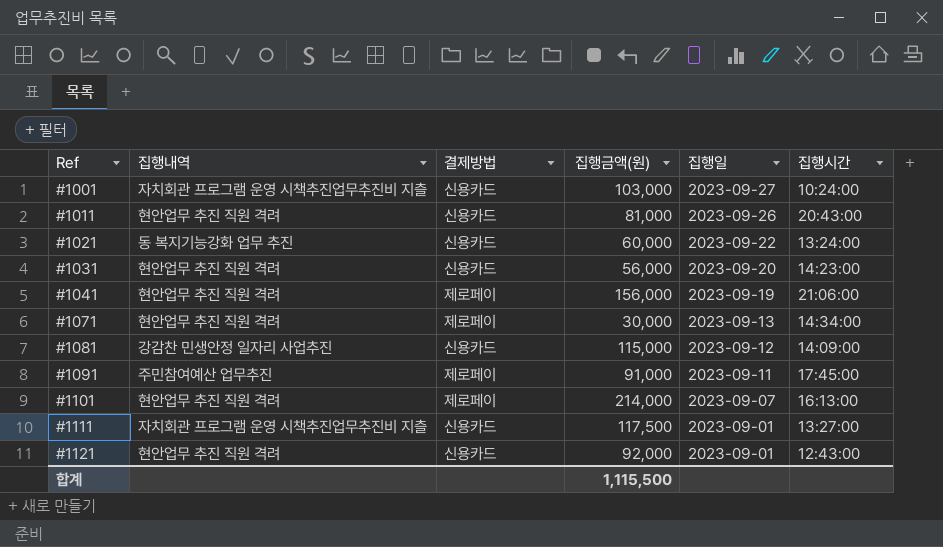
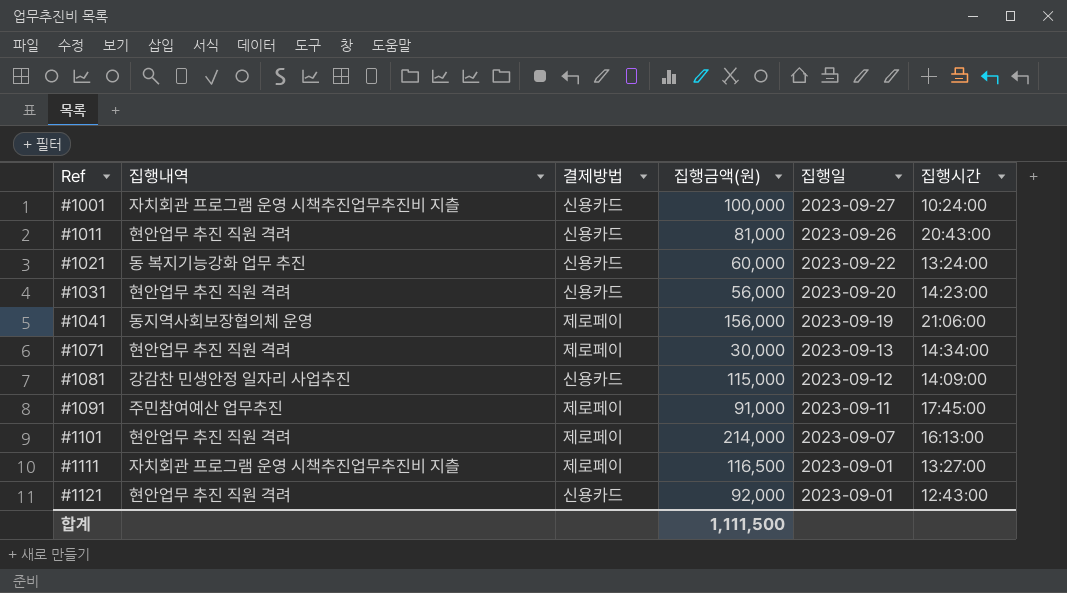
#1001 | 집행금액(원): 103,000 -> 100,000
#1041 | 집행내역: 현안업무 추진 직원 격려 -> 동지역사회보장협의체 운영
#1111 | 결제방법: 신용카드 -> 제로페이
#1111 | 집행금액(원): 117,500 -> 116,500
합계 | 집행금액(원): 1,115,500 -> 1,111,500

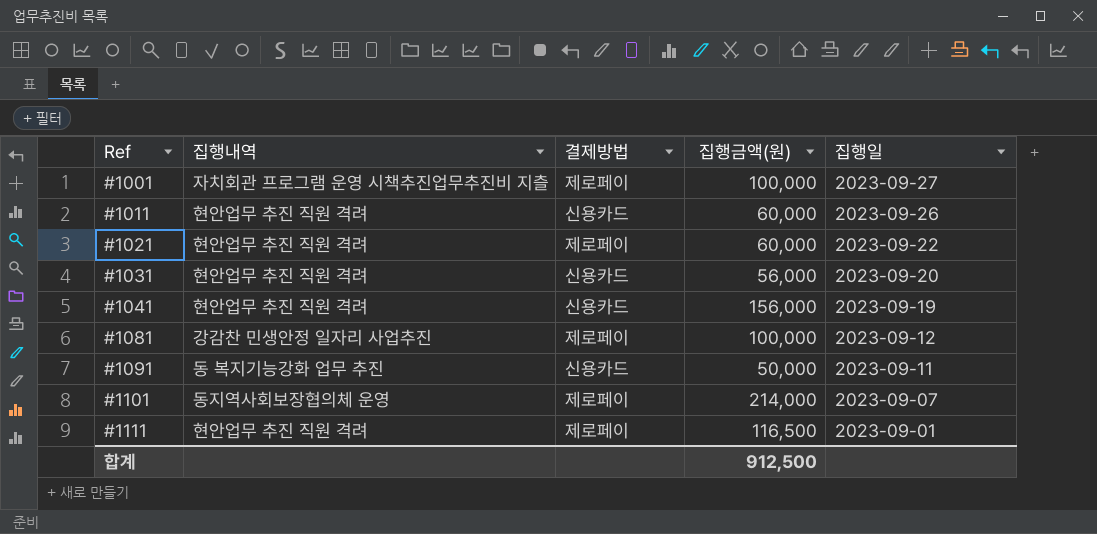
column 집행시간 | position: 6 -> none
row #1071: 현안업무 추진 직원 격려 | 제로페이 | 30,000 | 2023-09-13 | 14:34:00 -> none
row #1121: 현안업무 추진 직원 격려 | 신용카드 | 92,000 | 2023-09-01 | 12:43:00 -> none
#1001 | 결제방법: 신용카드 -> 제로페이
#1011 | 집행금액(원): 81,000 -> 60,000
#1021 | 집행내역: 동 복지기능강화 업무 추진 -> 현안업무 추진 직원 격려
#1021 | 결제방법: 신용카드 -> 제로페이
#1041 | 집행내역: 동지역사회보장협의체 운영 -> 현안업무 추진 직원 격려
#1041 | 결제방법: 제로페이 -> 신용카드
#1081 | 결제방법: 신용카드 -> 제로페이
#1081 | 집행금액(원): 115,000 -> 100,000
#1091 | 집행내역: 주민참여예산 업무추진 -> 동 복지기능강화 업무 추진
#1091 | 결제방법: 제로페이 -> 신용카드
#1091 | 집행금액(원): 91,000 -> 50,000
#1101 | 집행내역: 현안업무 추진 직원 격려 -> 동지역사회보장협의체 운영
#1111 | 집행내역: 자치회관 프로그램 운영 시책추진업무추진비 지츨 -> 현안업무 추진 직원 격려
합계 | 집행금액(원): 1,111,500 -> 912,500

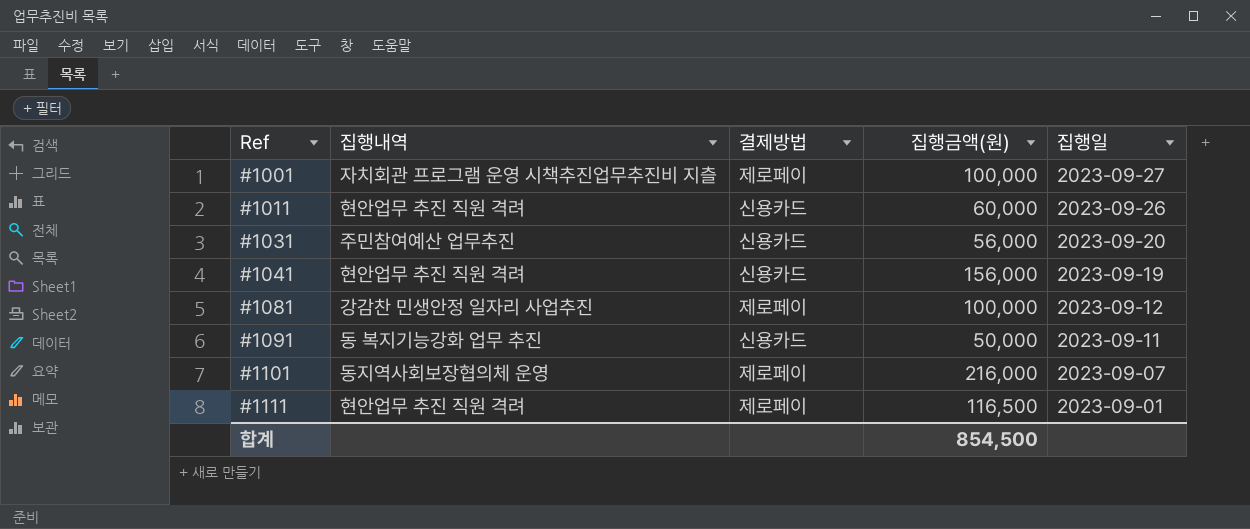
row #1021: 현안업무 추진 직원 격려 | 제로페이 | 60,000 | 2023-09-22 -> none
#1031 | 집행내역: 현안업무 추진 직원 격려 -> 주민참여예산 업무추진
#1101 | 집행금액(원): 214,000 -> 216,000
합계 | 집행금액(원): 912,500 -> 854,500

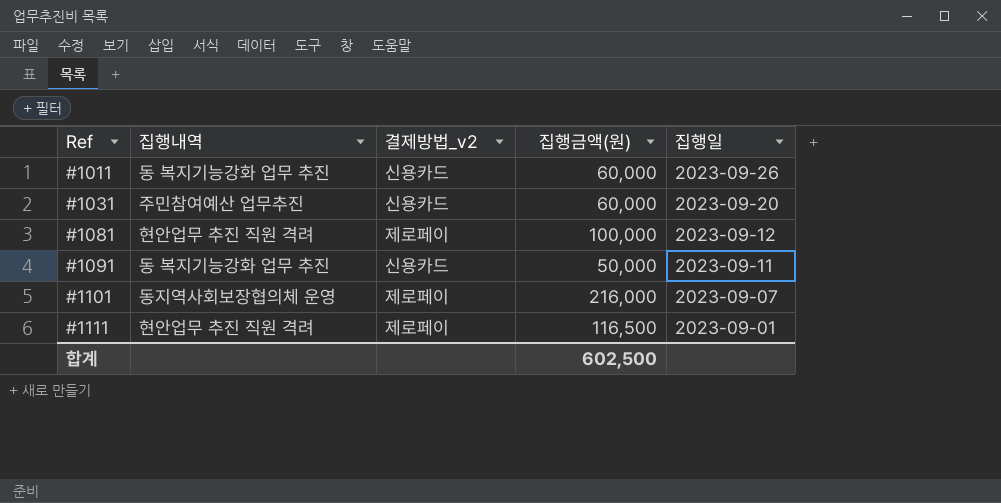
column name: 결제방법 -> 결제방법_v2
row #1001: 자치회관 프로그램 운영 시책추진업무추진비 지츨 | 제로페이 | 100,000 | 2023-09-27 -> none
row #1041: 현안업무 추진 직원 격려 | 신용카드 | 156,000 | 2023-09-19 -> none
#1011 | 집행내역: 현안업무 추진 직원 격려 -> 동 복지기능강화 업무 추진
#1031 | 집행금액(원): 56,000 -> 60,000
#1081 | 집행내역: 강감찬 민생안정 일자리 사업추진 -> 현안업무 추진 직원 격려
합계 | 집행금액(원): 854,500 -> 602,500

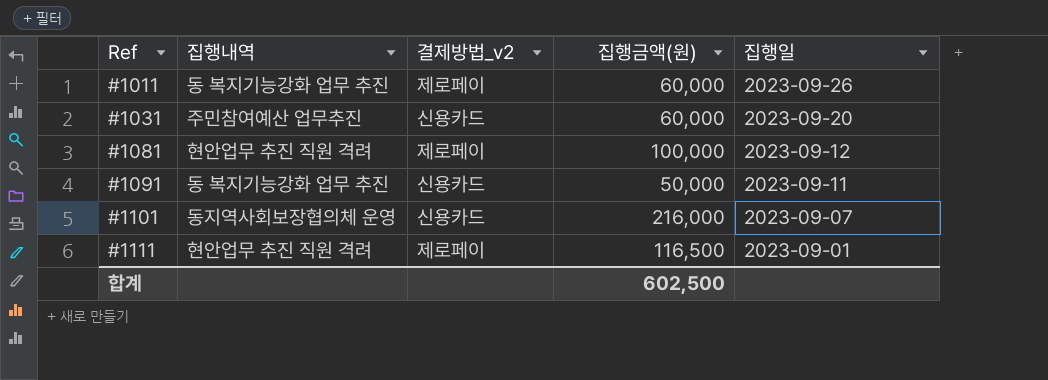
#1011 | 결제방법_v2: 신용카드 -> 제로페이
#1101 | 결제방법_v2: 제로페이 -> 신용카드

